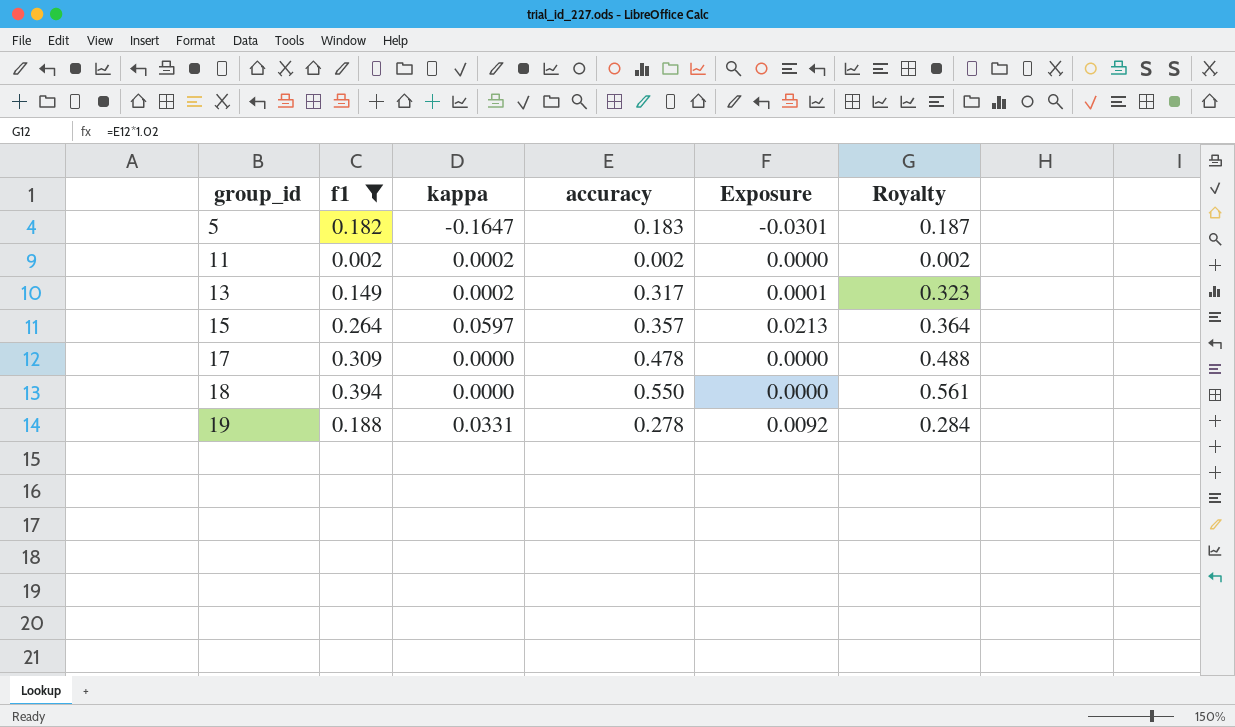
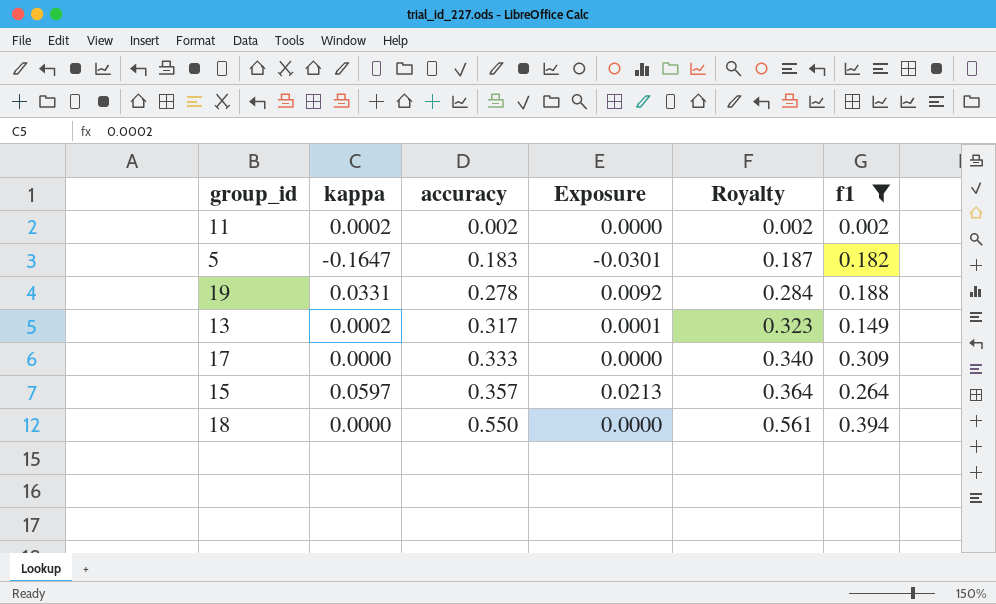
row order: group_id ascending -> accuracy ascending
column f1 | position: 2 -> 6
17 | accuracy: 0.478 -> 0.333
17 | Royalty: 0.488 -> 0.340

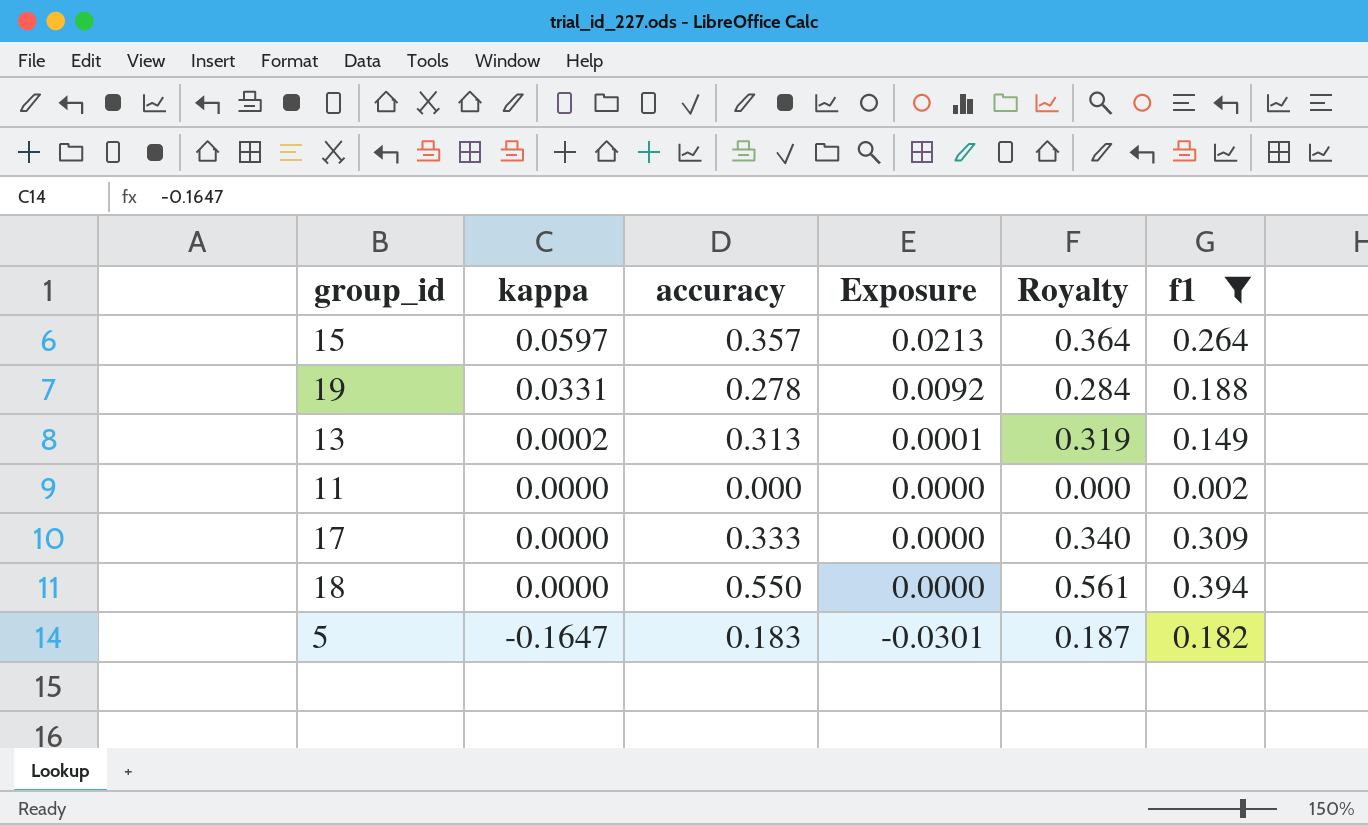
row order: accuracy ascending -> kappa descending
13 | accuracy: 0.317 -> 0.313
13 | Royalty: 0.323 -> 0.319
11 | kappa: 0.0002 -> 0.0000
11 | accuracy: 0.002 -> 0.000
11 | Royalty: 0.002 -> 0.000

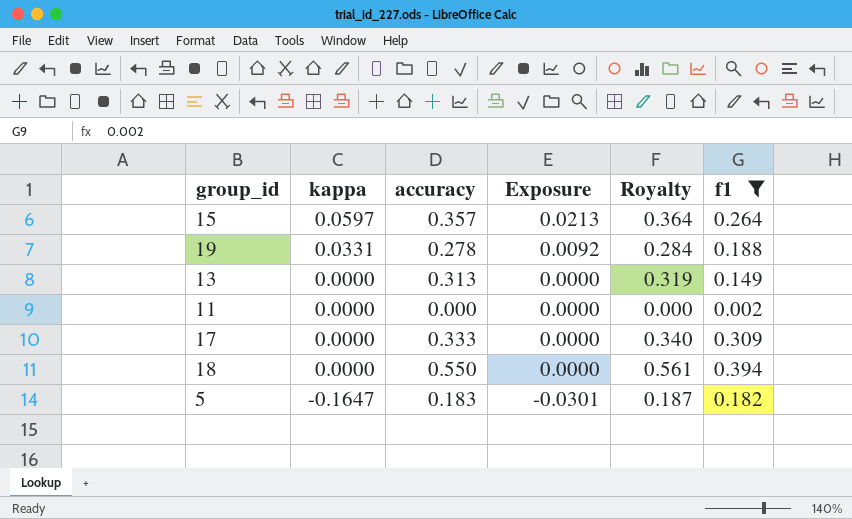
13 | kappa: 0.0002 -> 0.0000
13 | Exposure: 0.0001 -> 0.0000

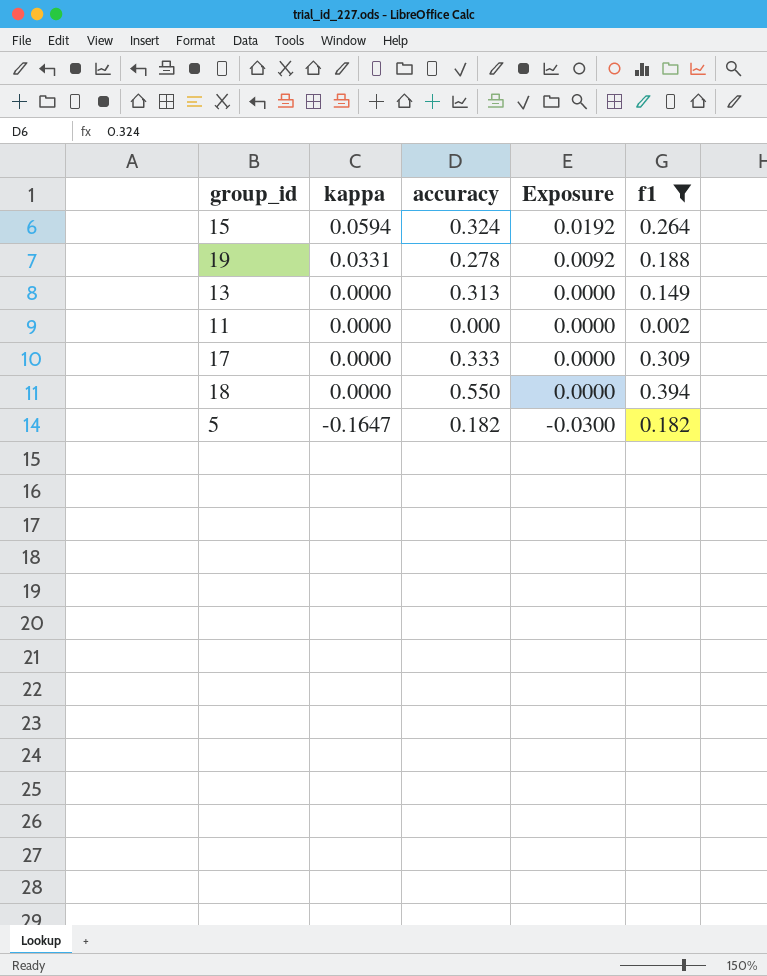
column Royalty | formula: [accuracy] * 1.02 -> none
15 | kappa: 0.0597 -> 0.0594
15 | accuracy: 0.357 -> 0.324
15 | Exposure: 0.0213 -> 0.0192
5 | accuracy: 0.183 -> 0.182
5 | Exposure: -0.0301 -> -0.0300

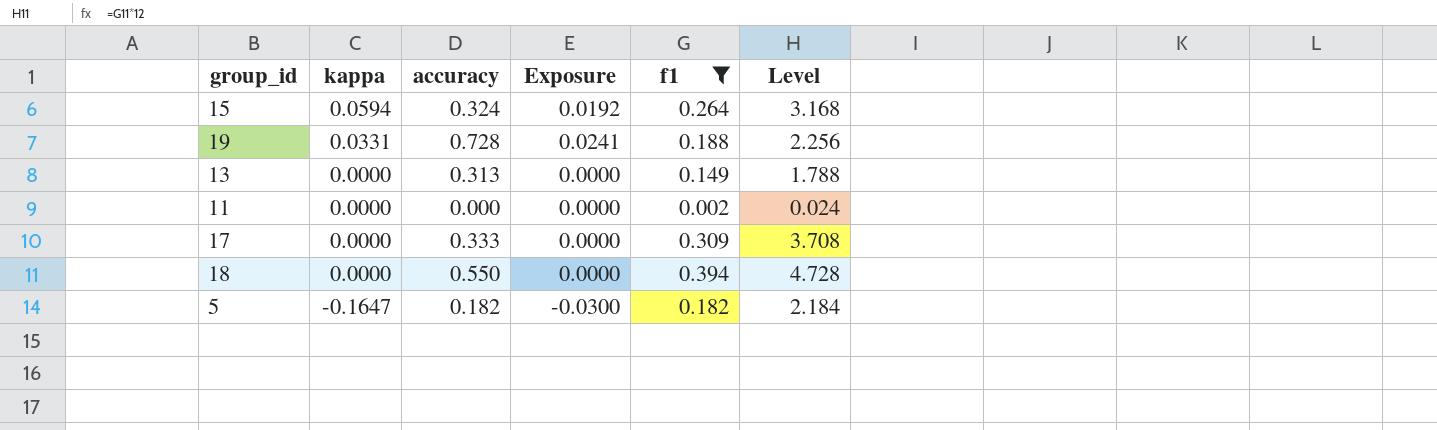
column Level | formula: none -> [f1] * 12
19 | accuracy: 0.278 -> 0.728
19 | Exposure: 0.0092 -> 0.0241

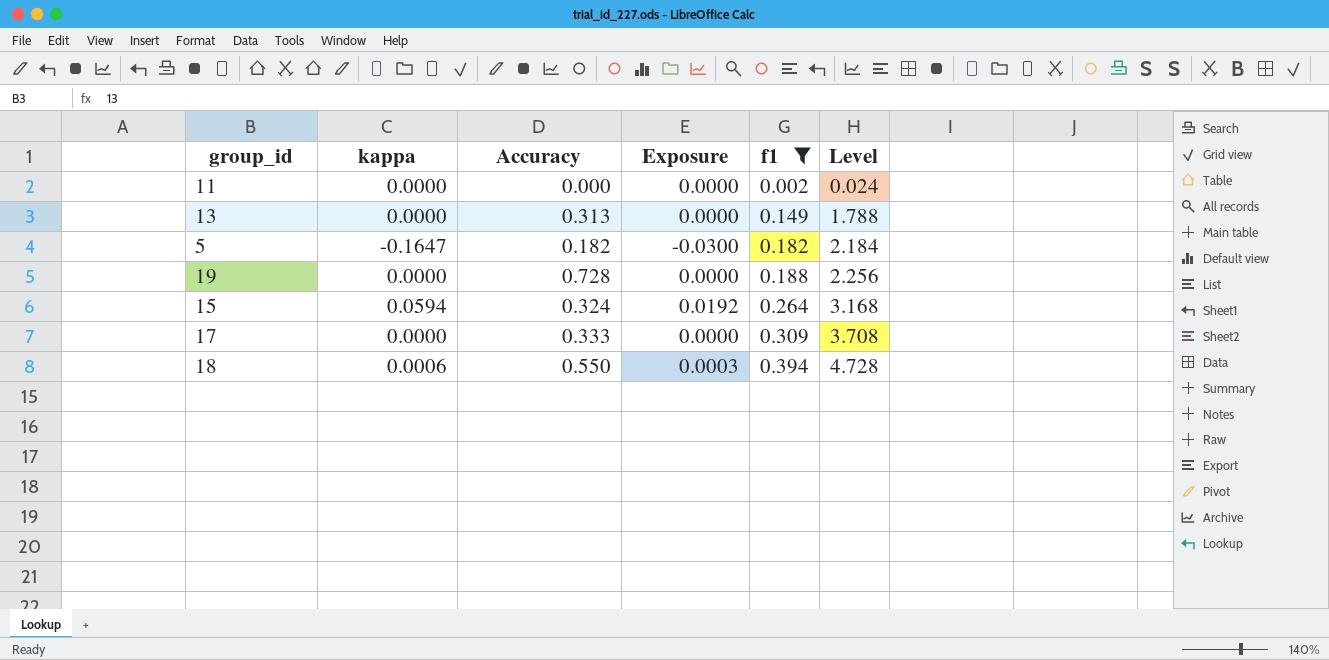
row order: kappa descending -> f1 ascending
column name: accuracy -> Accuracy
19 | kappa: 0.0331 -> 0.0000
19 | Exposure: 0.0241 -> 0.0000
18 | kappa: 0.0000 -> 0.0006
18 | Exposure: 0.0000 -> 0.0003

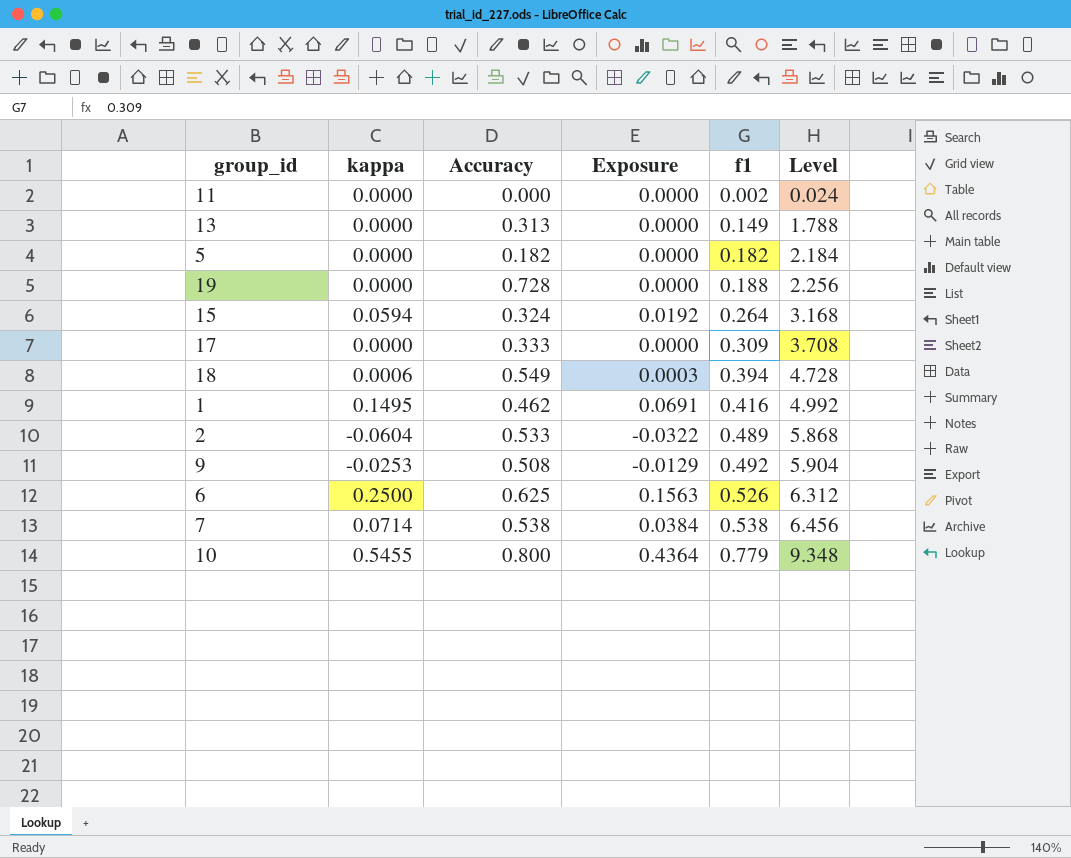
filter: f1 <= 0.394 -> none
5 | kappa: -0.1647 -> 0.0000
5 | Exposure: -0.0300 -> 0.0000
18 | Accuracy: 0.550 -> 0.549

